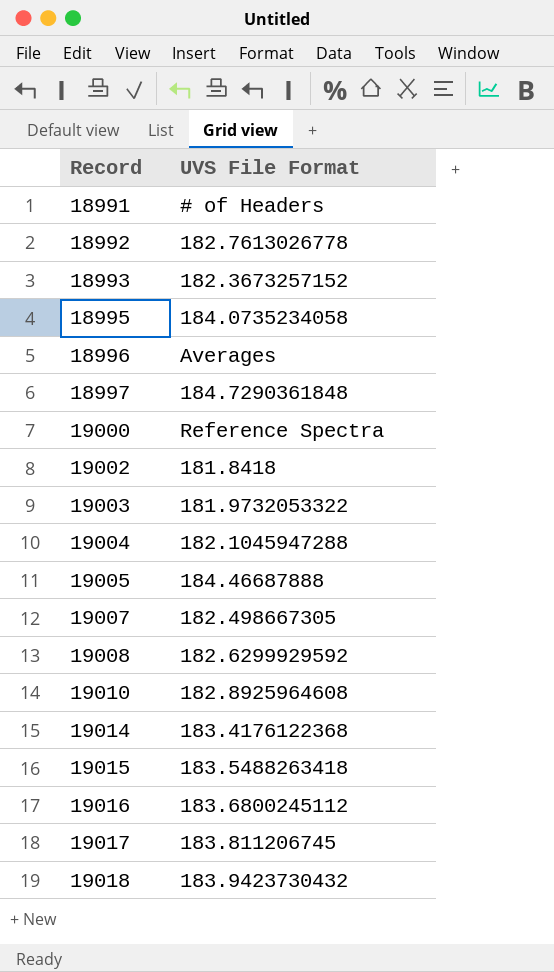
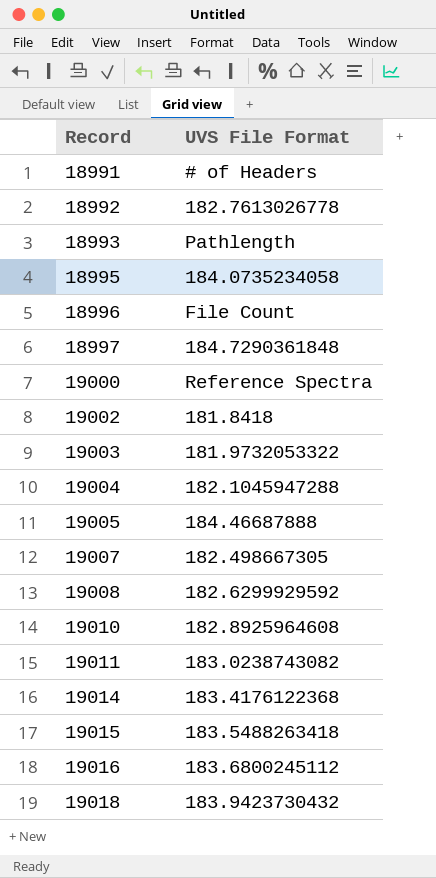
row 19017: 183.811206745 -> none
18993 | UVS File Format: 182.3673257152 -> Pathlength
18996 | UVS File Format: Averages -> File Count
row 19011: none -> 183.0238743082

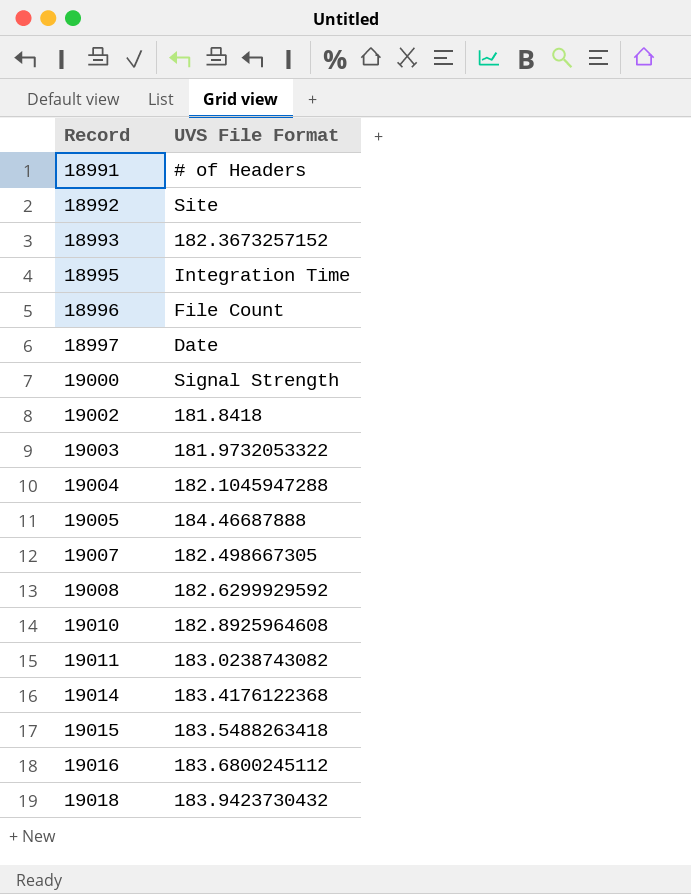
18992 | UVS File Format: 182.7613026778 -> Site
18993 | UVS File Format: Pathlength -> 182.3673257152
18995 | UVS File Format: 184.0735234058 -> Integration Time
18997 | UVS File Format: 184.7290361848 -> Date
19000 | UVS File Format: Reference Spectra -> Signal Strength

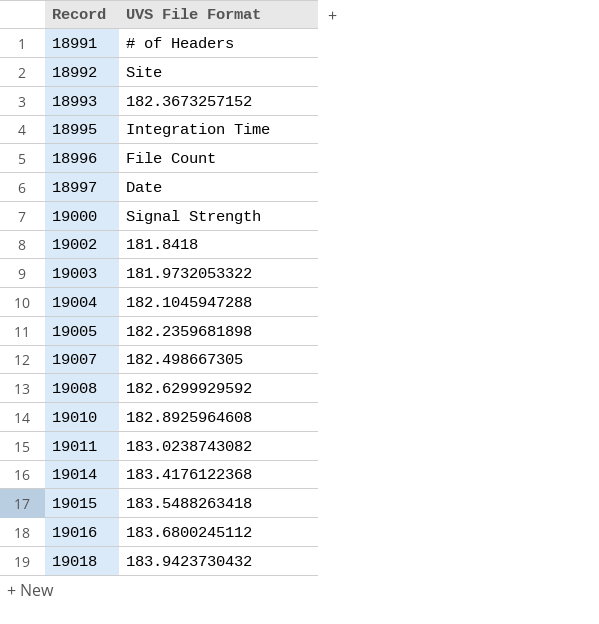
19005 | UVS File Format: 184.46687888 -> 182.2359681898

